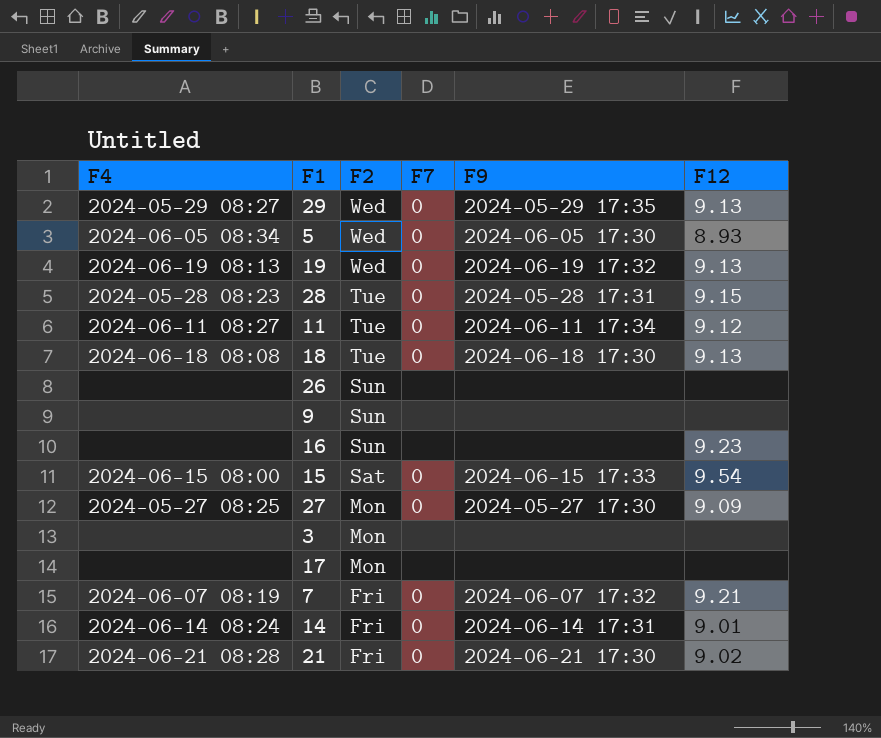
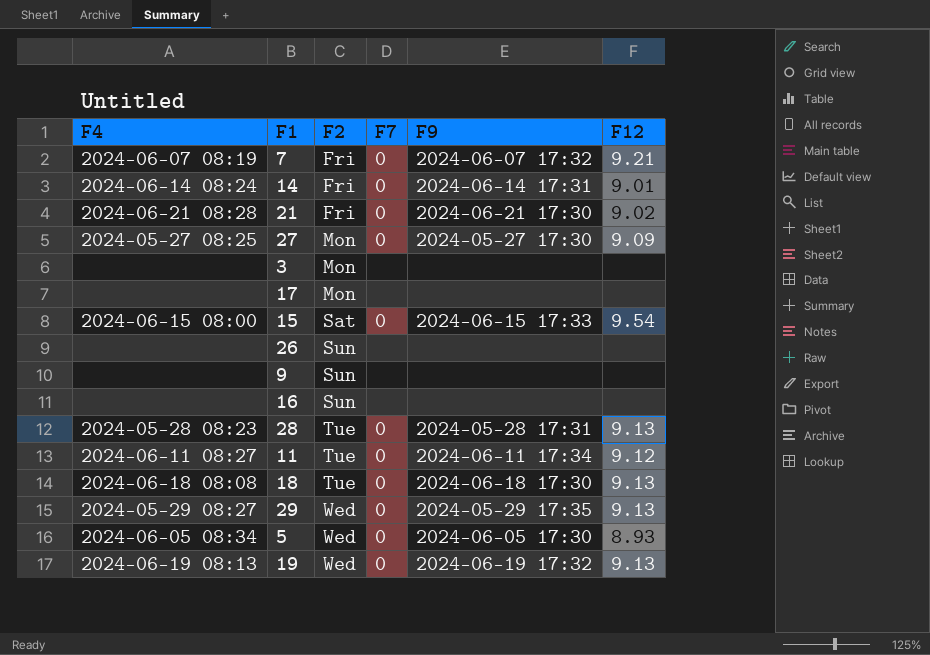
row order: F2 descending -> F2 ascending
16 | F12: 9.23 -> none
28 | F12: 9.15 -> 9.13

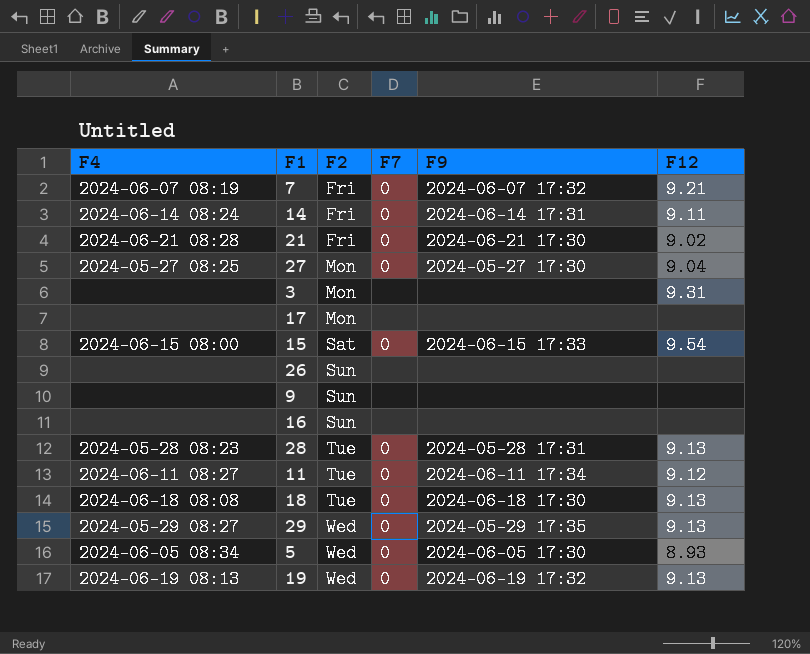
14 | F12: 9.01 -> 9.11
27 | F12: 9.09 -> 9.04
3 | F12: none -> 9.31

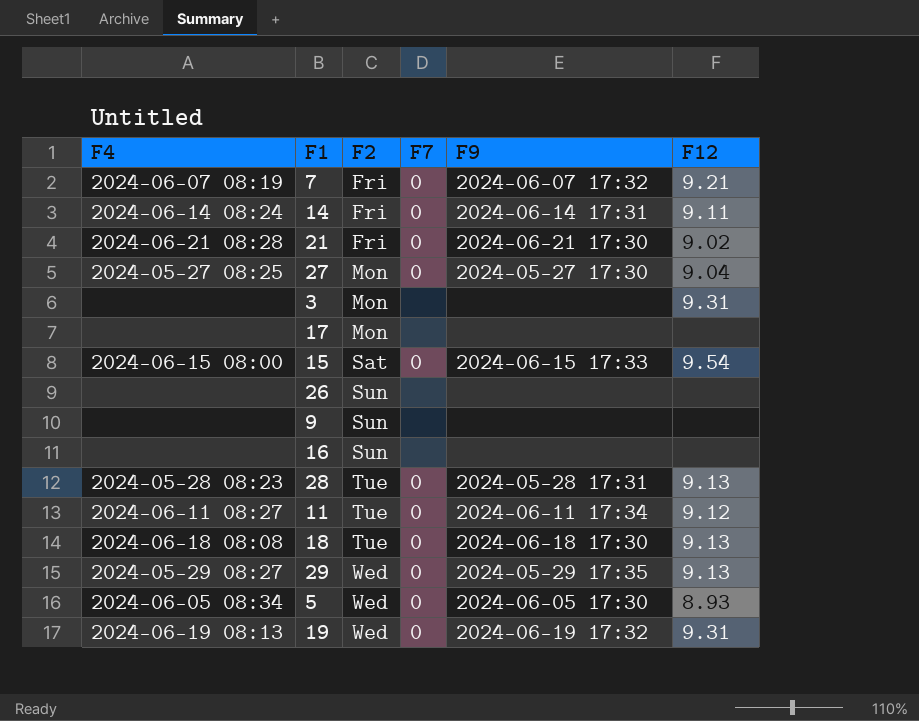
19 | F12: 9.13 -> 9.31

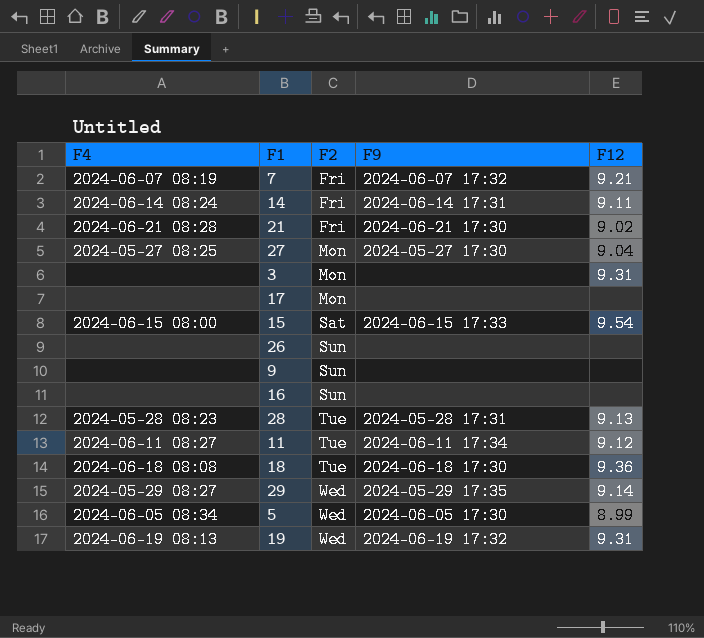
column F7 | position: 4 -> none
18 | F12: 9.13 -> 9.36
29 | F12: 9.13 -> 9.14
5 | F12: 8.93 -> 8.99

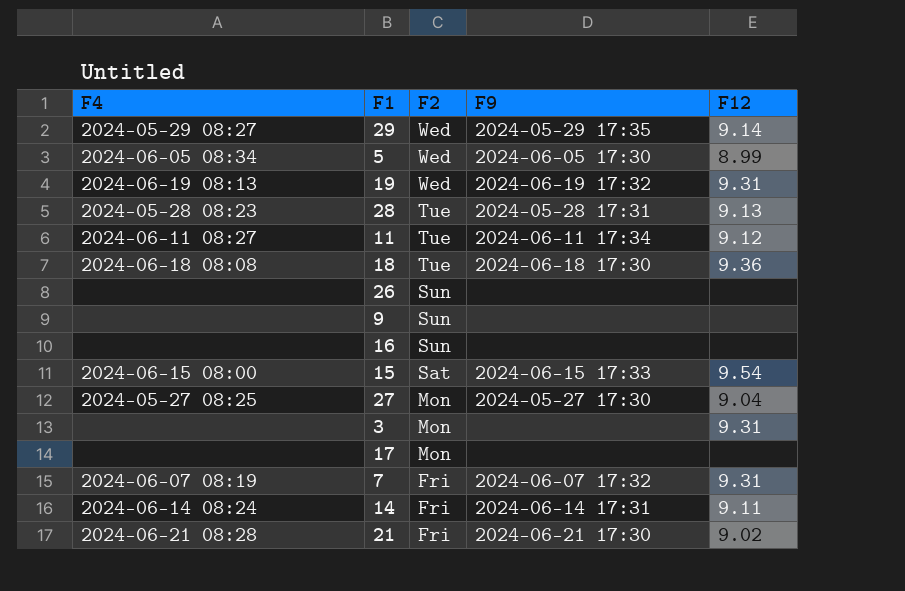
row order: F2 ascending -> F2 descending
7 | F12: 9.21 -> 9.31

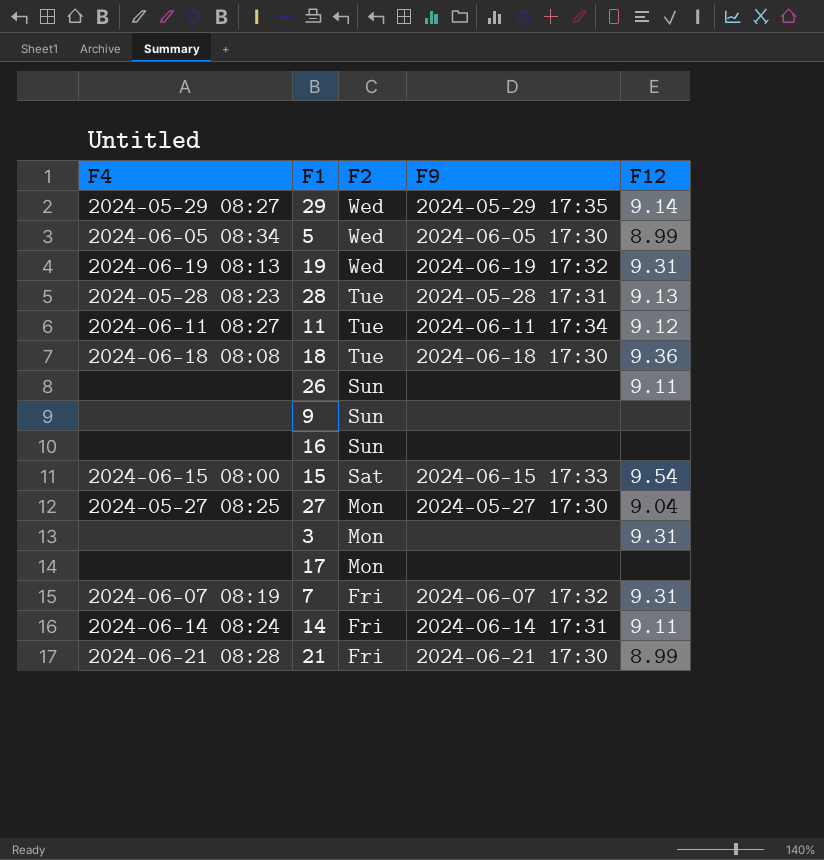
26 | F12: none -> 9.11
21 | F12: 9.02 -> 8.99

